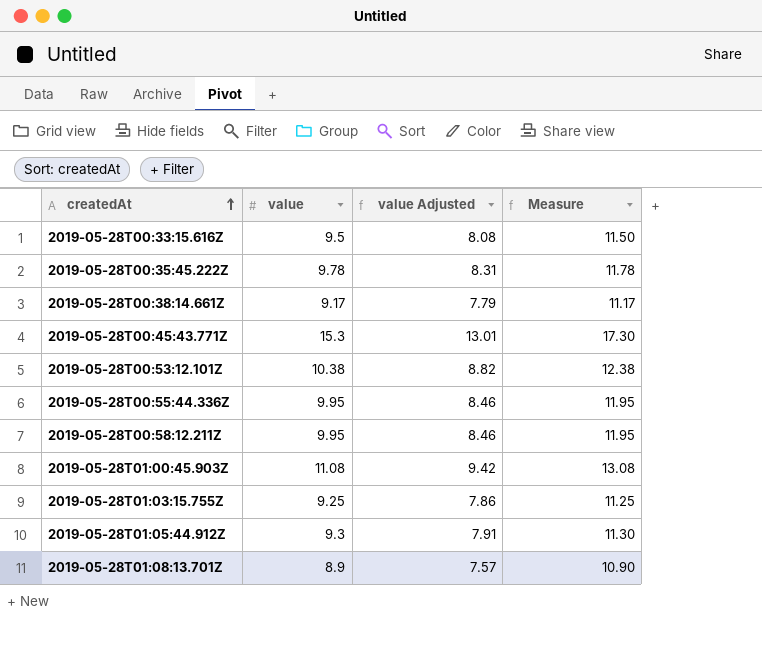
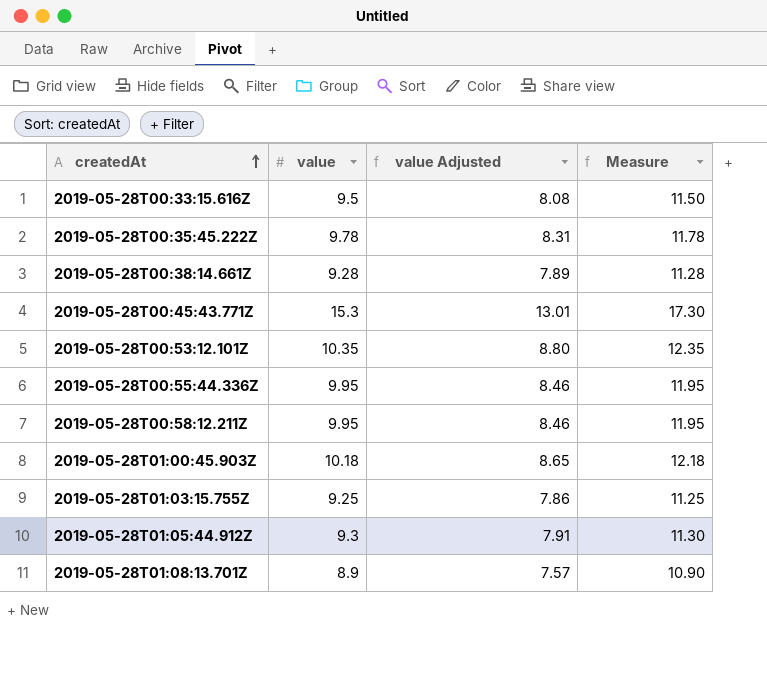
2019-05-28T00:38:14.661Z | value: 9.17 -> 9.28
2019-05-28T00:38:14.661Z | value Adjusted: 7.79 -> 7.89
2019-05-28T00:38:14.661Z | Measure: 11.17 -> 11.28
2019-05-28T00:53:12.101Z | value: 10.38 -> 10.35
2019-05-28T00:53:12.101Z | value Adjusted: 8.82 -> 8.80
2019-05-28T00:53:12.101Z | Measure: 12.38 -> 12.35
2019-05-28T01:00:45.903Z | value: 11.08 -> 10.18
2019-05-28T01:00:45.903Z | value Adjusted: 9.42 -> 8.65
2019-05-28T01:00:45.903Z | Measure: 13.08 -> 12.18

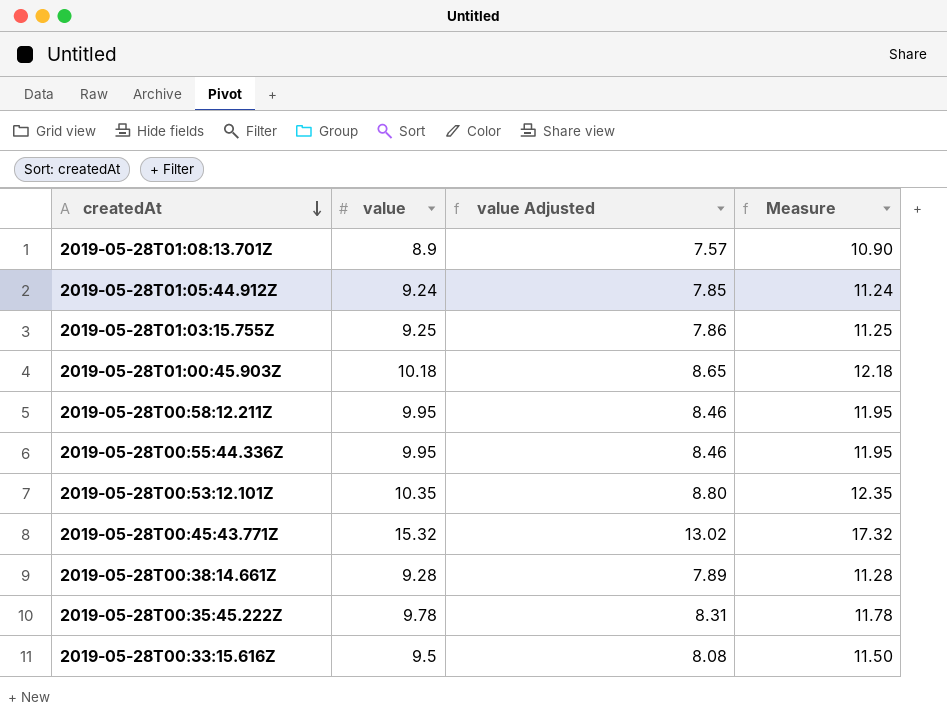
row order: createdAt ascending -> createdAt descending
2019-05-28T01:05:44.912Z | value: 9.3 -> 9.24
2019-05-28T01:05:44.912Z | value Adjusted: 7.91 -> 7.85
2019-05-28T01:05:44.912Z | Measure: 11.30 -> 11.24
2019-05-28T00:45:43.771Z | value: 15.3 -> 15.32
2019-05-28T00:45:43.771Z | value Adjusted: 13.01 -> 13.02
2019-05-28T00:45:43.771Z | Measure: 17.30 -> 17.32

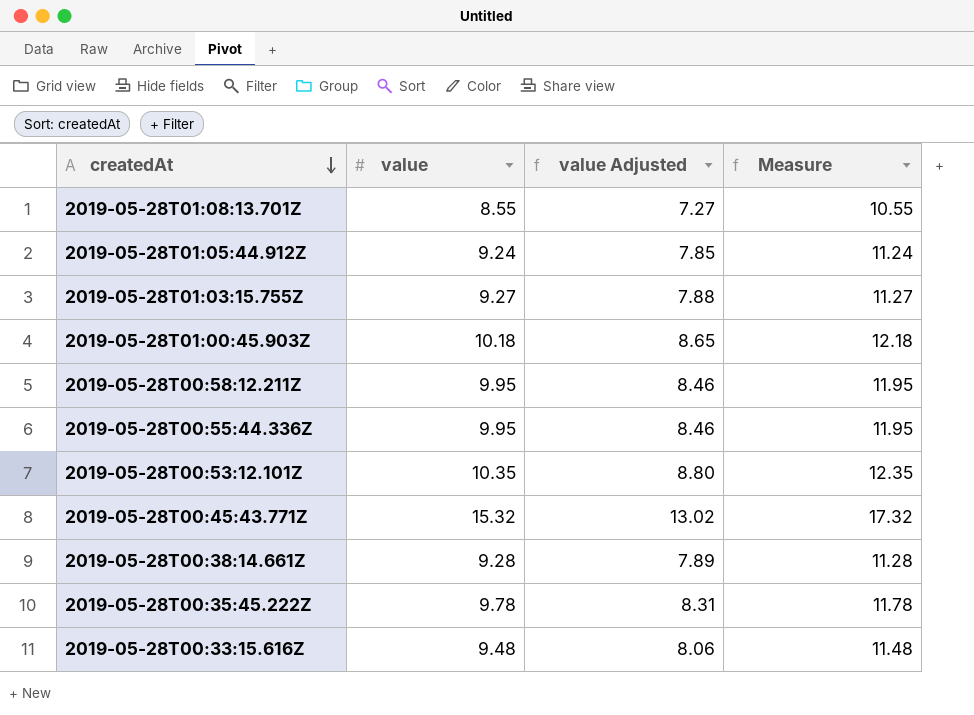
2019-05-28T01:08:13.701Z | value: 8.9 -> 8.55
2019-05-28T01:08:13.701Z | value Adjusted: 7.57 -> 7.27
2019-05-28T01:08:13.701Z | Measure: 10.90 -> 10.55
2019-05-28T01:03:15.755Z | value: 9.25 -> 9.27
2019-05-28T01:03:15.755Z | value Adjusted: 7.86 -> 7.88
2019-05-28T01:03:15.755Z | Measure: 11.25 -> 11.27
2019-05-28T00:33:15.616Z | value: 9.5 -> 9.48
2019-05-28T00:33:15.616Z | value Adjusted: 8.08 -> 8.06
2019-05-28T00:33:15.616Z | Measure: 11.50 -> 11.48

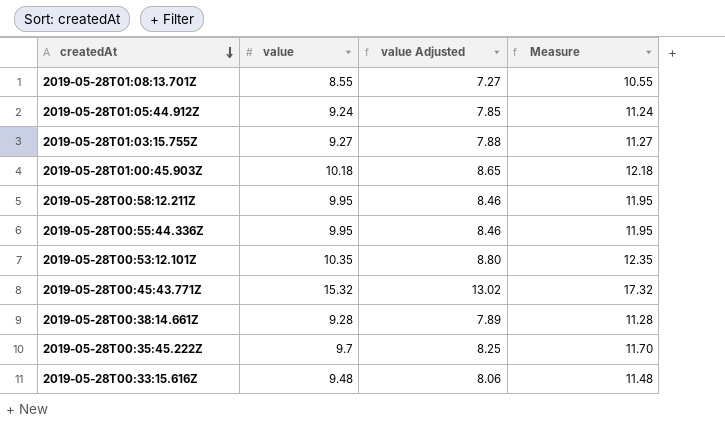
2019-05-28T00:35:45.222Z | value: 9.78 -> 9.7
2019-05-28T00:35:45.222Z | value Adjusted: 8.31 -> 8.25
2019-05-28T00:35:45.222Z | Measure: 11.78 -> 11.70

